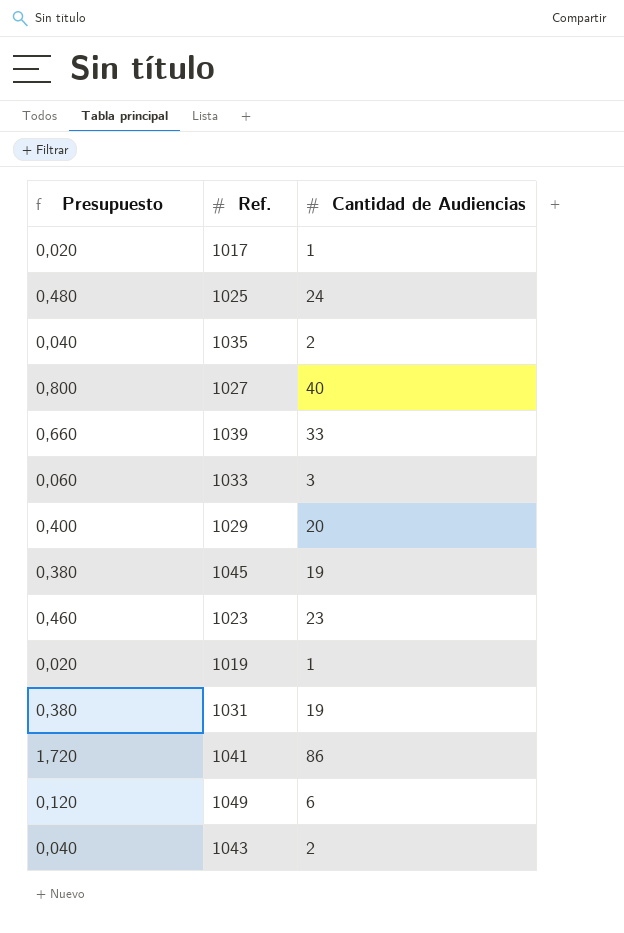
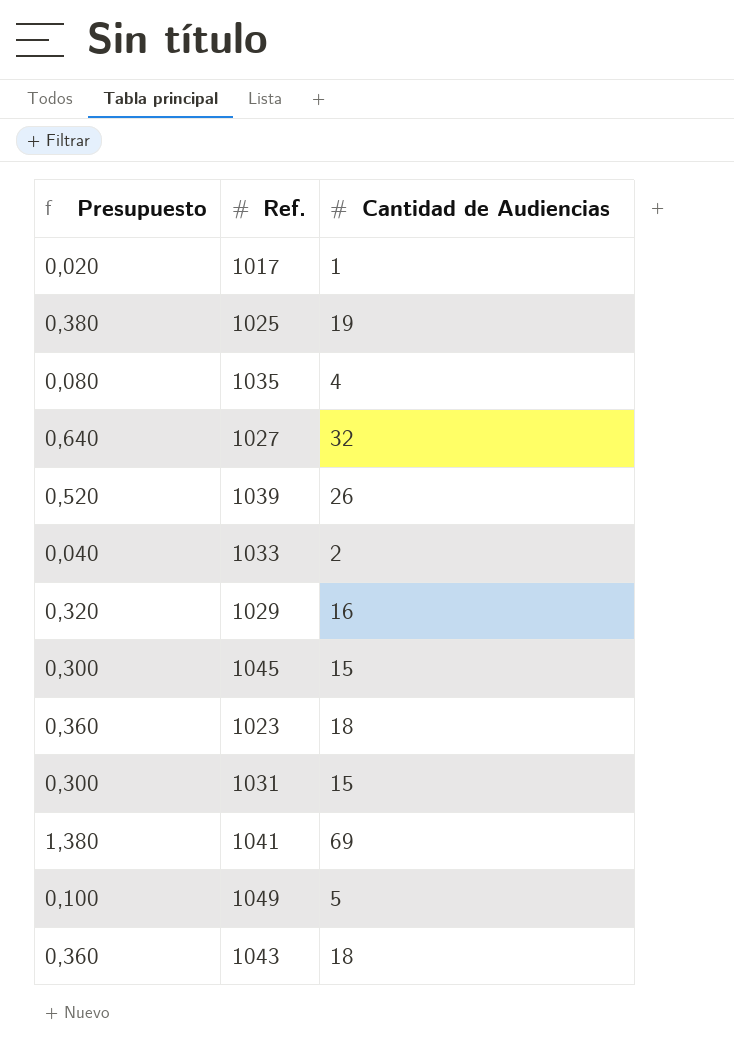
row 1019: 0,020 | 1 -> none
1025 | Presupuesto: 0,480 -> 0,380
1025 | Cantidad de Audiencias: 24 -> 19
1035 | Presupuesto: 0,040 -> 0,080
1035 | Cantidad de Audiencias: 2 -> 4
1027 | Presupuesto: 0,800 -> 0,640
1027 | Cantidad de Audiencias: 40 -> 32
1039 | Presupuesto: 0,660 -> 0,520
1039 | Cantidad de Audiencias: 33 -> 26
1033 | Presupuesto: 0,060 -> 0,040
1033 | Cantidad de Audiencias: 3 -> 2
1029 | Presupuesto: 0,400 -> 0,320
1029 | Cantidad de Audiencias: 20 -> 16
1045 | Presupuesto: 0,380 -> 0,300
1045 | Cantidad de Audiencias: 19 -> 15
1023 | Presupuesto: 0,460 -> 0,360
1023 | Cantidad de Audiencias: 23 -> 18
1031 | Presupuesto: 0,380 -> 0,300
1031 | Cantidad de Audiencias: 19 -> 15
1041 | Presupuesto: 1,720 -> 1,380
1041 | Cantidad de Audiencias: 86 -> 69
1049 | Presupuesto: 0,120 -> 0,100
1049 | Cantidad de Audiencias: 6 -> 5
1043 | Presupuesto: 0,040 -> 0,360
1043 | Cantidad de Audiencias: 2 -> 18

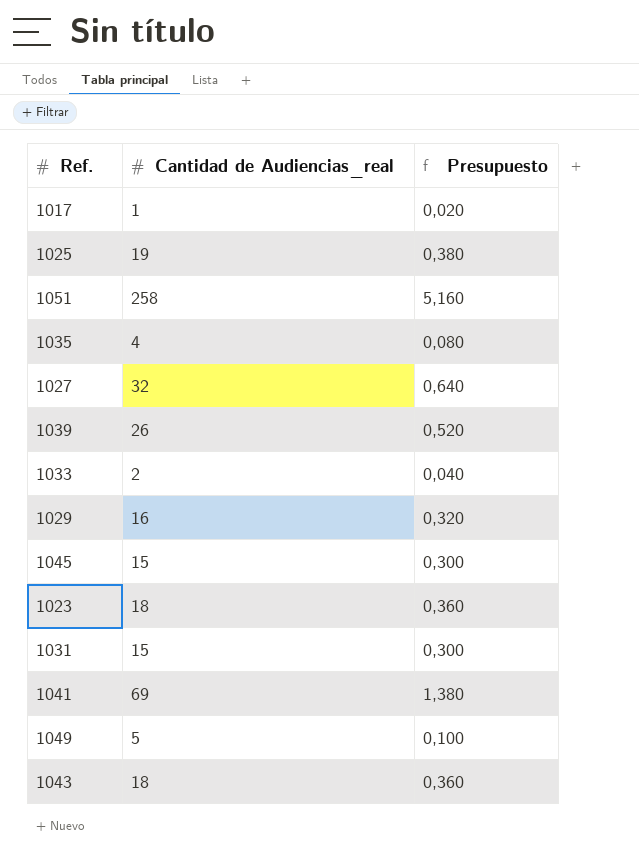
column name: Cantidad de Audiencias -> Cantidad de Audiencias_real
column Presupuesto | position: 1 -> 3
row 1051: none -> 258 | 5,160

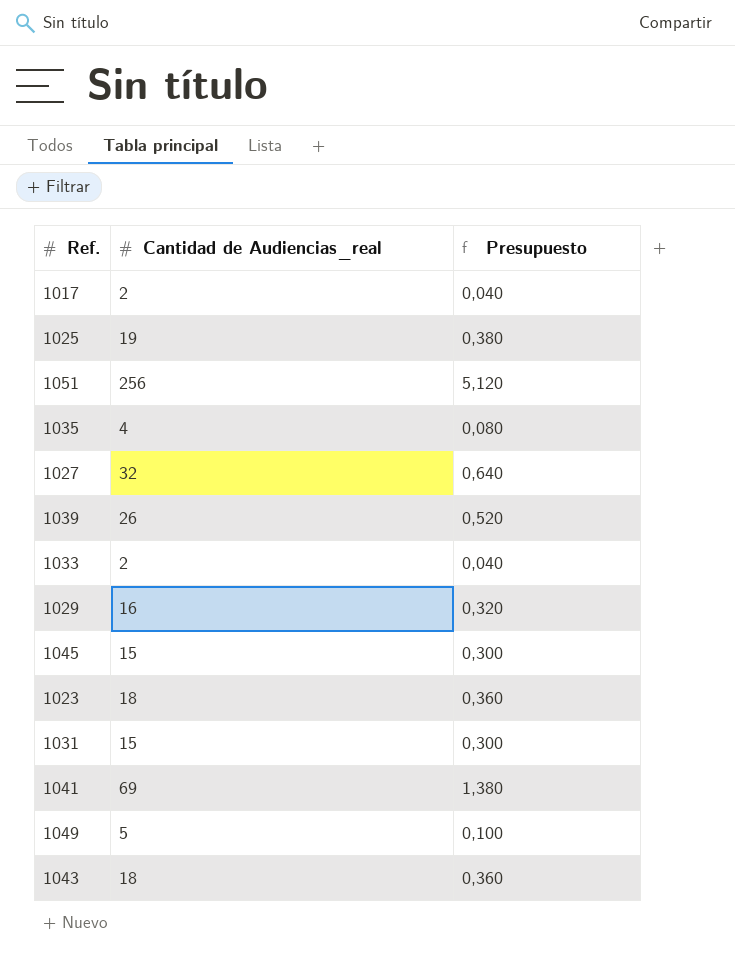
1017 | Cantidad de Audiencias_real: 1 -> 2
1017 | Presupuesto: 0,020 -> 0,040
1051 | Cantidad de Audiencias_real: 258 -> 256
1051 | Presupuesto: 5,160 -> 5,120

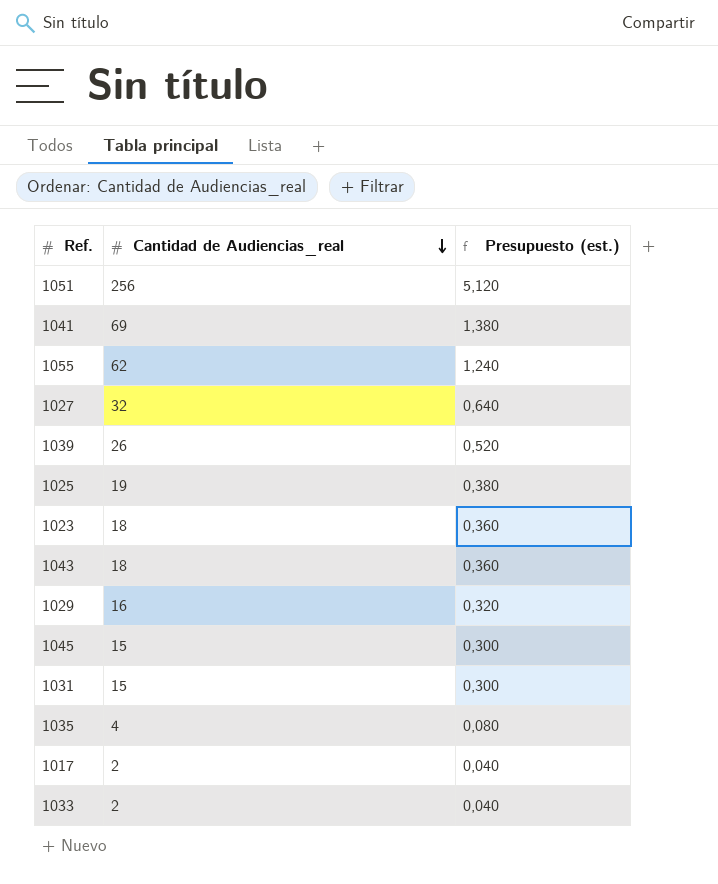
row order: none -> Cantidad de Audiencias_real descending
column name: Presupuesto -> Presupuesto (est.)
row 1049: 5 | 0,100 -> none
row 1055: none -> 62 | 1,240

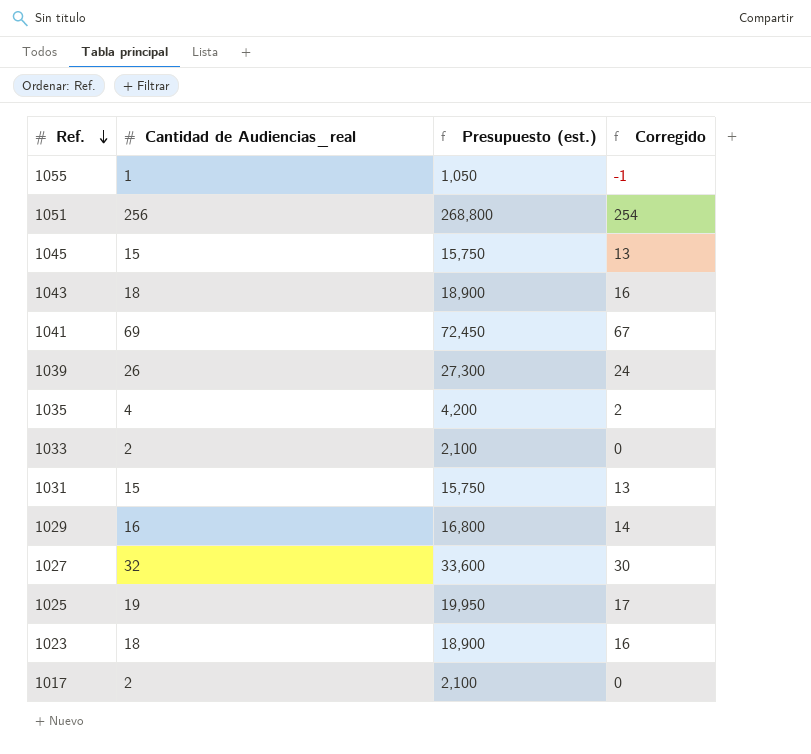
row order: Cantidad de Audiencias_real descending -> Ref. descending
column Presupuesto (est.) | formula: [Cantidad de Audiencias_real] * 0,02 -> [Cantidad de Audiencias_real] * 1,05
column Corregido | formula: none -> [Cantidad de Audiencias_real] - 2
1055 | Cantidad de Audiencias_real: 62 -> 1

